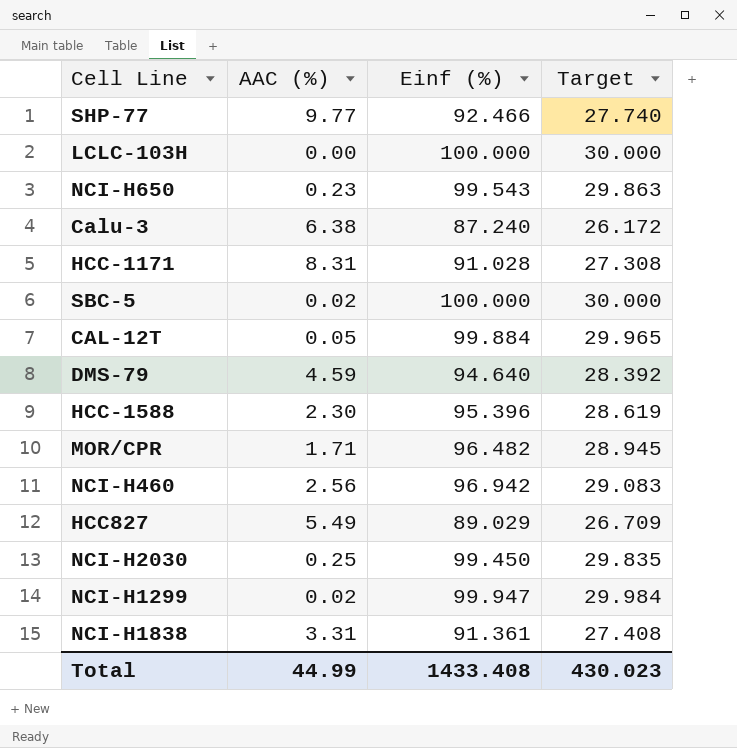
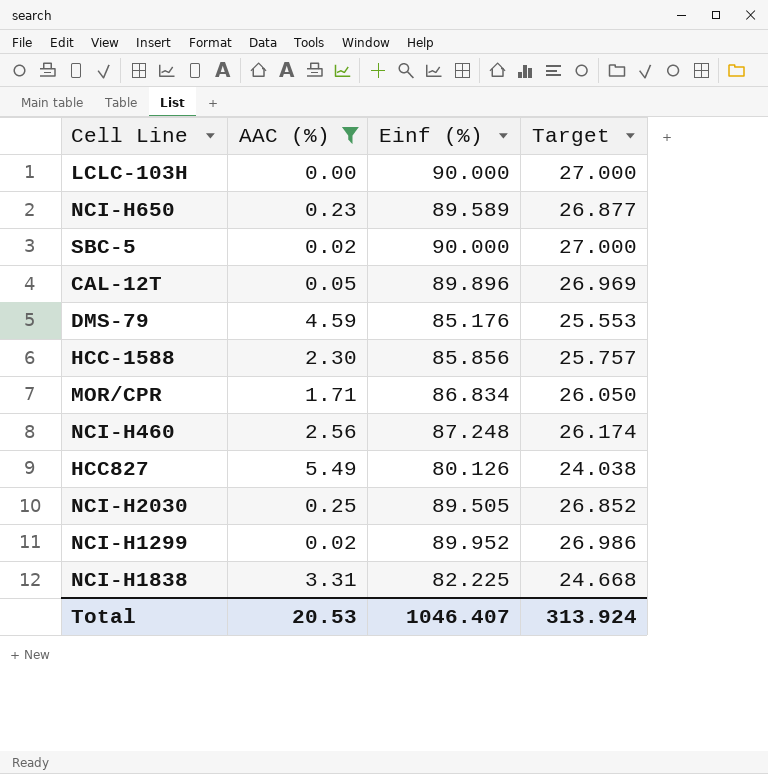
filter: none -> AAC (%) <= 5.49
LCLC-103H | Einf (%): 100.000 -> 90.000
LCLC-103H | Target: 30.000 -> 27.000
NCI-H650 | Einf (%): 99.543 -> 89.589
NCI-H650 | Target: 29.863 -> 26.877
SBC-5 | Einf (%): 100.000 -> 90.000
SBC-5 | Target: 30.000 -> 27.000
CAL-12T | Einf (%): 99.884 -> 89.896
CAL-12T | Target: 29.965 -> 26.969
DMS-79 | Einf (%): 94.640 -> 85.176
DMS-79 | Target: 28.392 -> 25.553
HCC-1588 | Einf (%): 95.396 -> 85.856
HCC-1588 | Target: 28.619 -> 25.757
MOR/CPR | Einf (%): 96.482 -> 86.834
MOR/CPR | Target: 28.945 -> 26.050
NCI-H460 | Einf (%): 96.942 -> 87.248
NCI-H460 | Target: 29.083 -> 26.174
HCC827 | Einf (%): 89.029 -> 80.126
HCC827 | Target: 26.709 -> 24.038
NCI-H2030 | Einf (%): 99.450 -> 89.505
NCI-H2030 | Target: 29.835 -> 26.852
NCI-H1299 | Einf (%): 99.947 -> 89.952
NCI-H1299 | Target: 29.984 -> 26.986
NCI-H1838 | Einf (%): 91.361 -> 82.225
NCI-H1838 | Target: 27.408 -> 24.668
Total | AAC (%): 44.99 -> 20.53
Total | Einf (%): 1433.408 -> 1046.407
Total | Target: 430.023 -> 313.924

